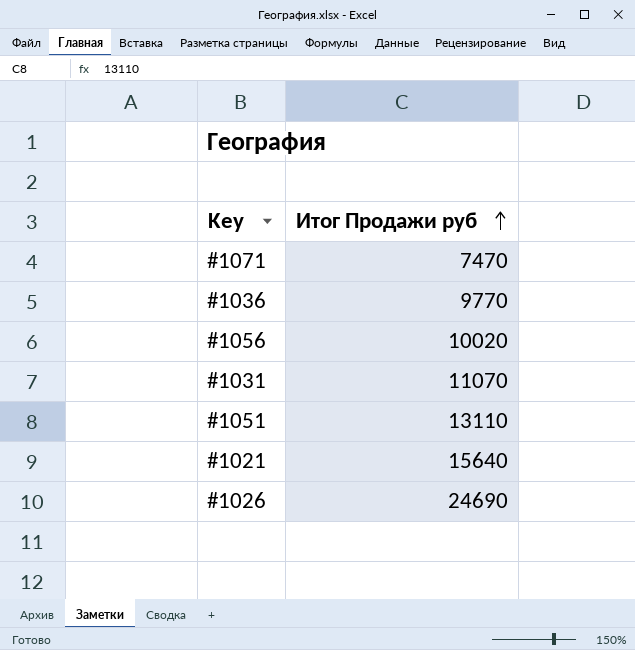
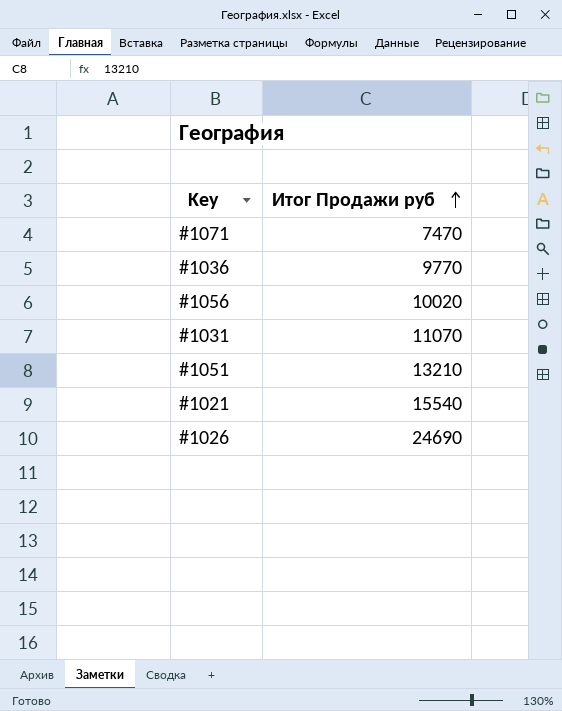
#1051 | Итог Продажи руб: 13110 -> 13210
#1021 | Итог Продажи руб: 15640 -> 15540

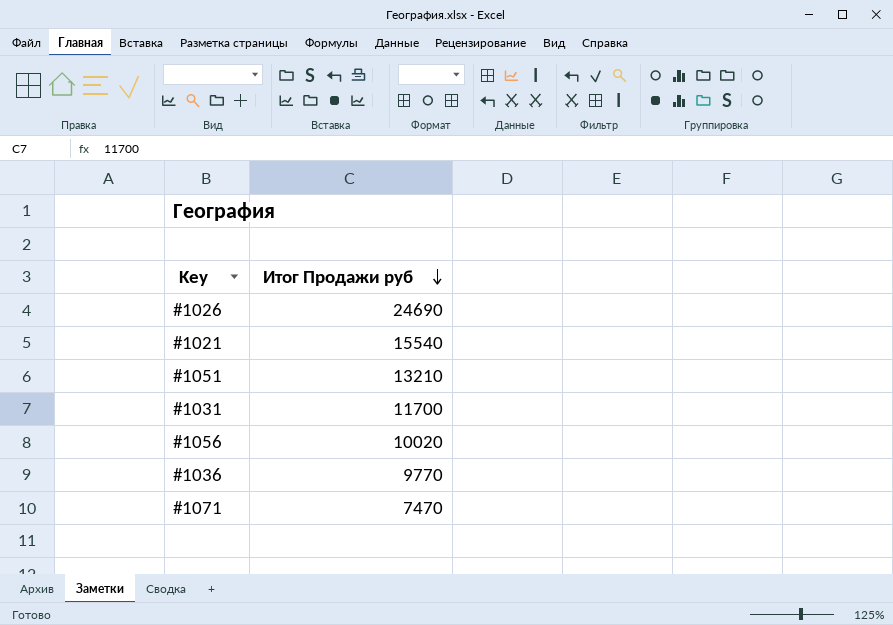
row order: Итог Продажи руб ascending -> Итог Продажи руб descending
#1031 | Итог Продажи руб: 11070 -> 11700

